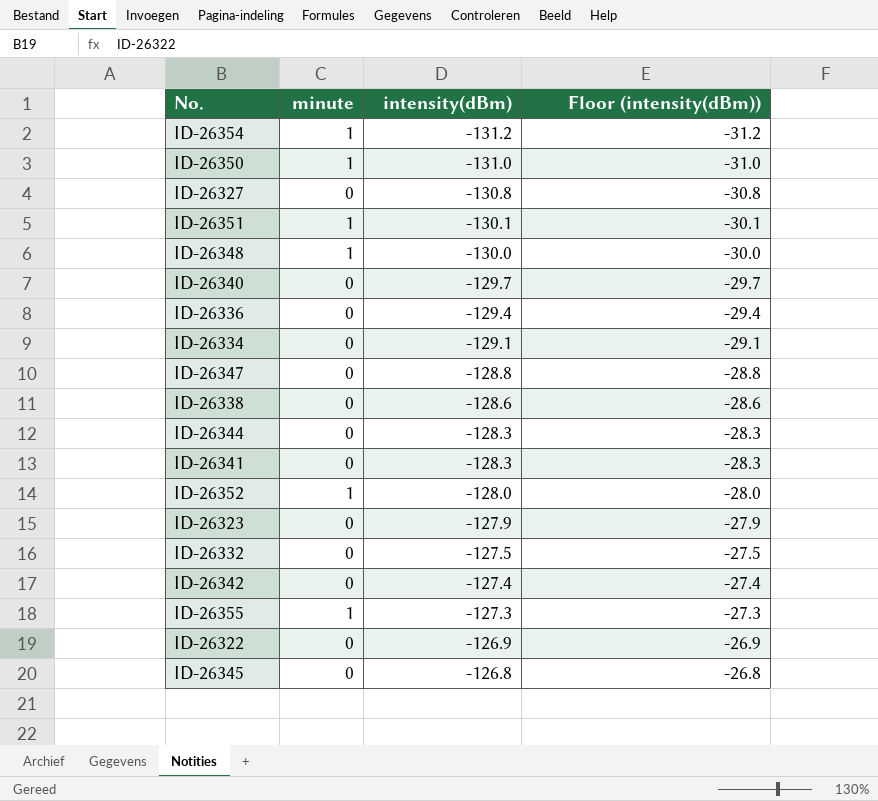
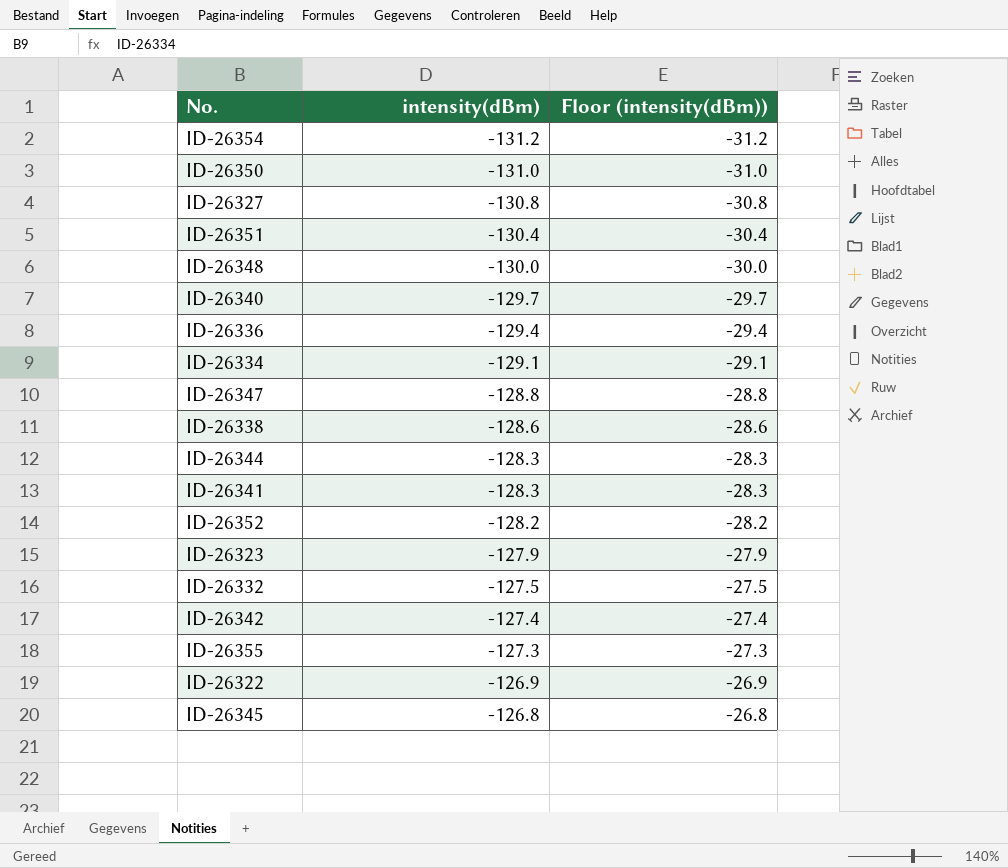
column minute | position: 2 -> none
ID-26351 | intensity(dBm): -130.1 -> -130.4
ID-26351 | Floor (intensity(dBm)): -30.1 -> -30.4
ID-26352 | intensity(dBm): -128.0 -> -128.2
ID-26352 | Floor (intensity(dBm)): -28.0 -> -28.2

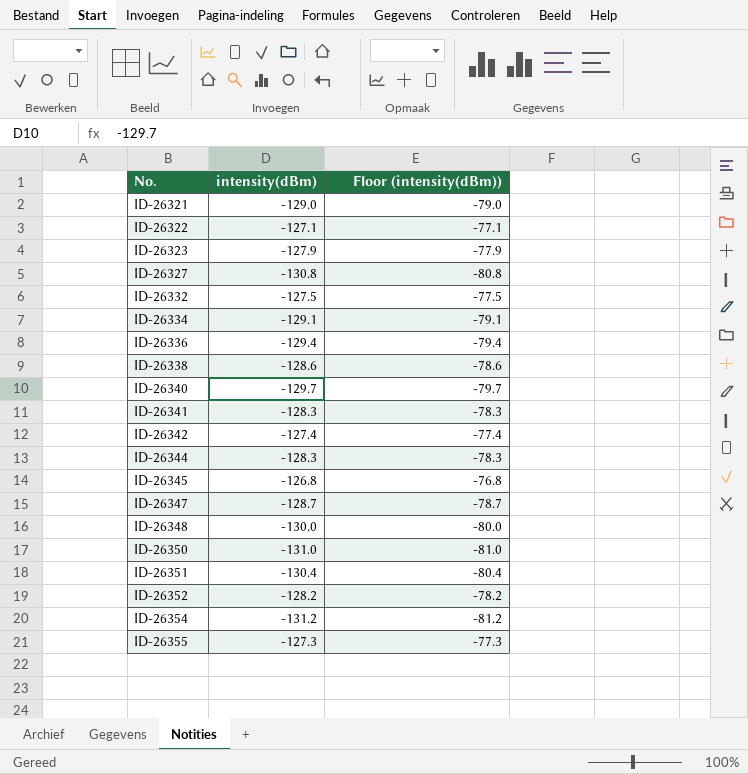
row order: intensity(dBm) ascending -> No. ascending
column Floor (intensity(dBm)) | formula: [intensity(dBm)] + 100 -> [intensity(dBm)] + 50
row ID-26321: none -> -129.0 | -79.0
ID-26322 | intensity(dBm): -126.9 -> -127.1
ID-26347 | intensity(dBm): -128.8 -> -128.7

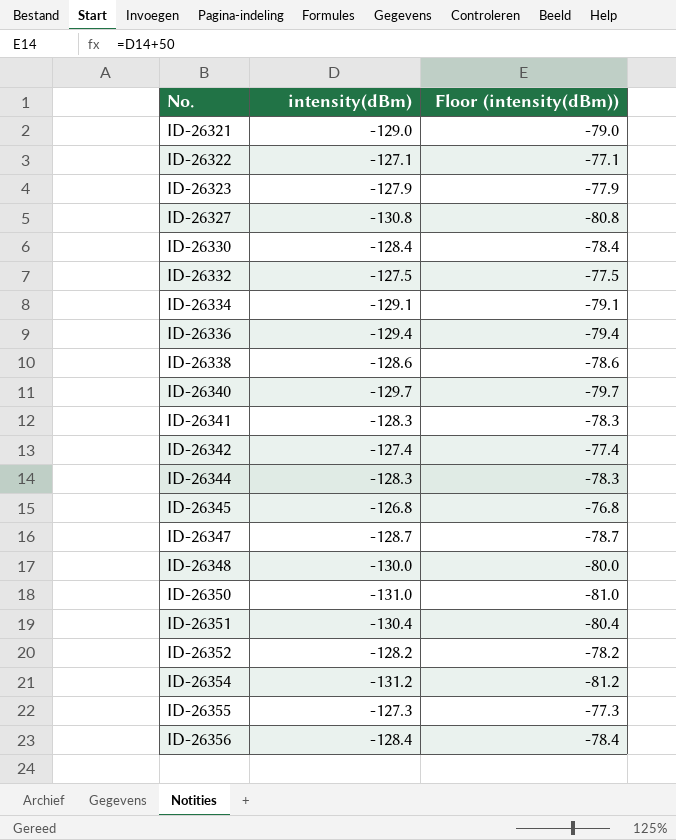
row ID-26330: none -> -128.4 | -78.4
row ID-26356: none -> -128.4 | -78.4

